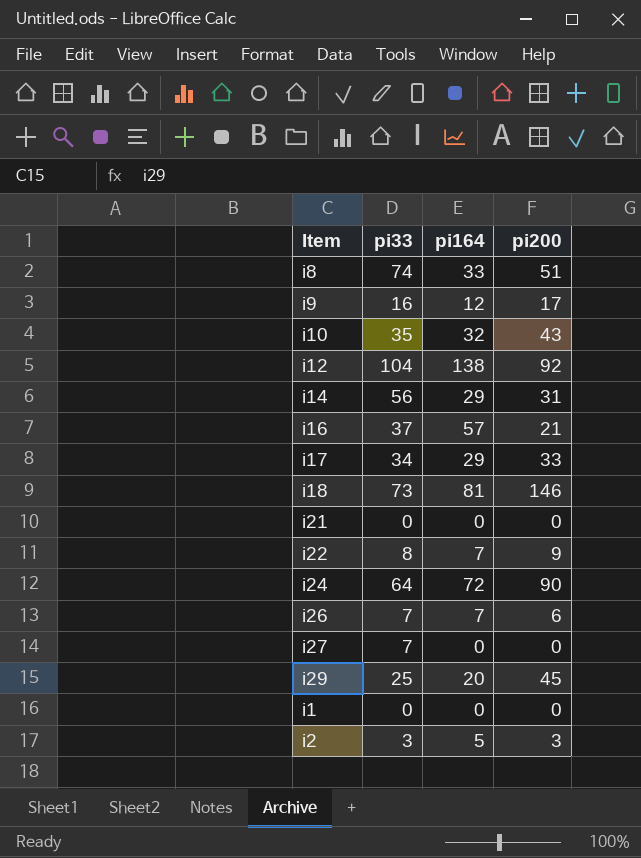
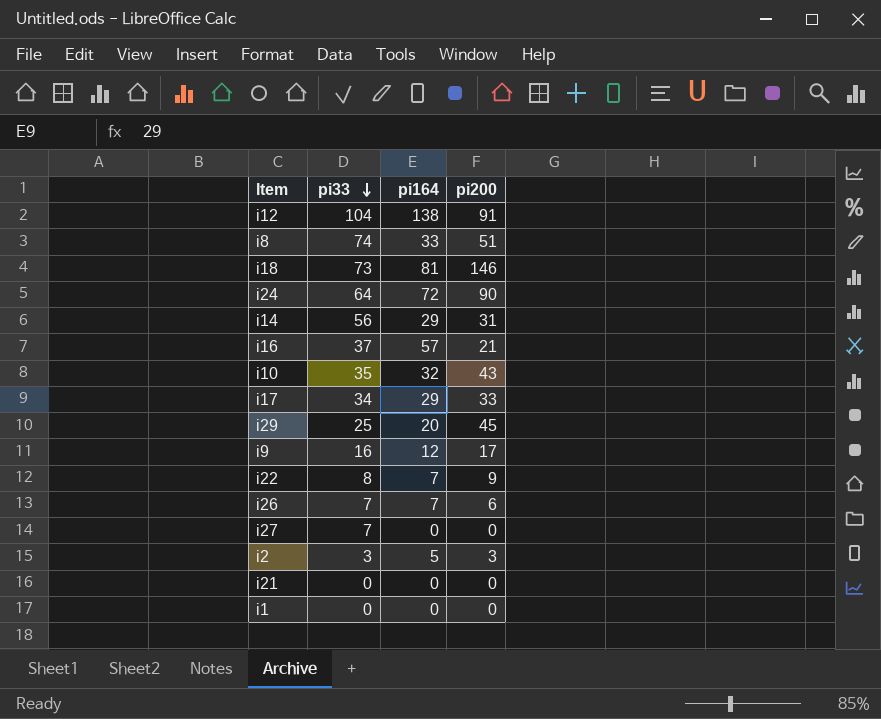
row order: none -> pi33 descending
i12 | pi200: 92 -> 91

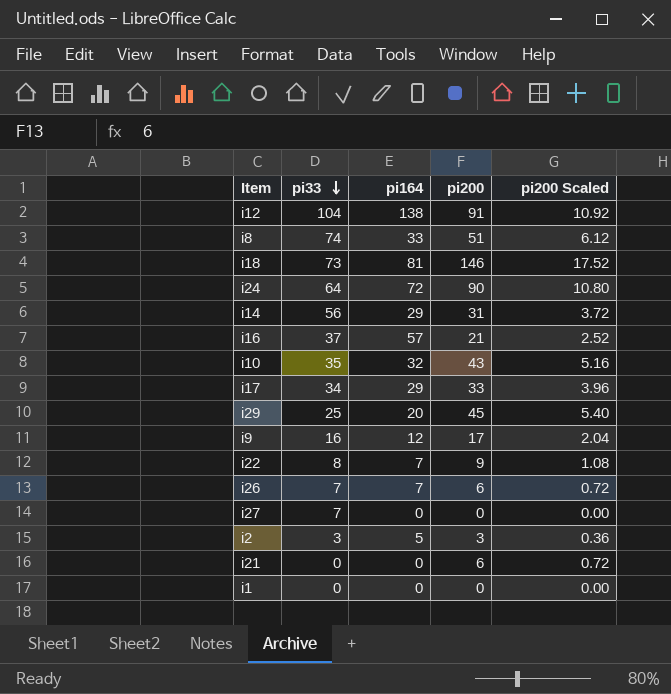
column pi200 Scaled | formula: none -> [pi200] * 0.12
i21 | pi200: 0 -> 6

